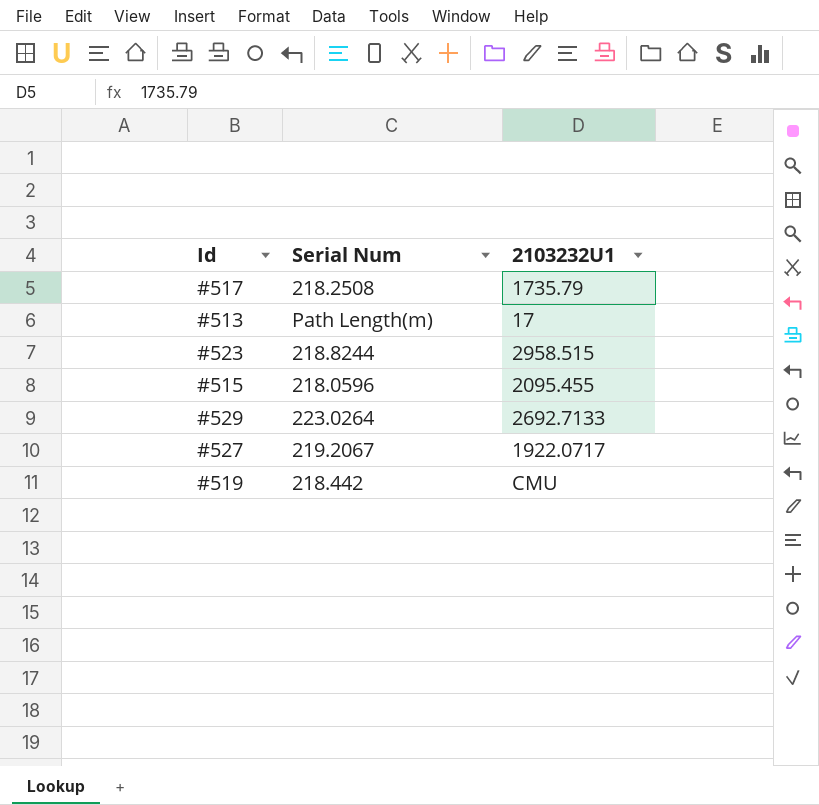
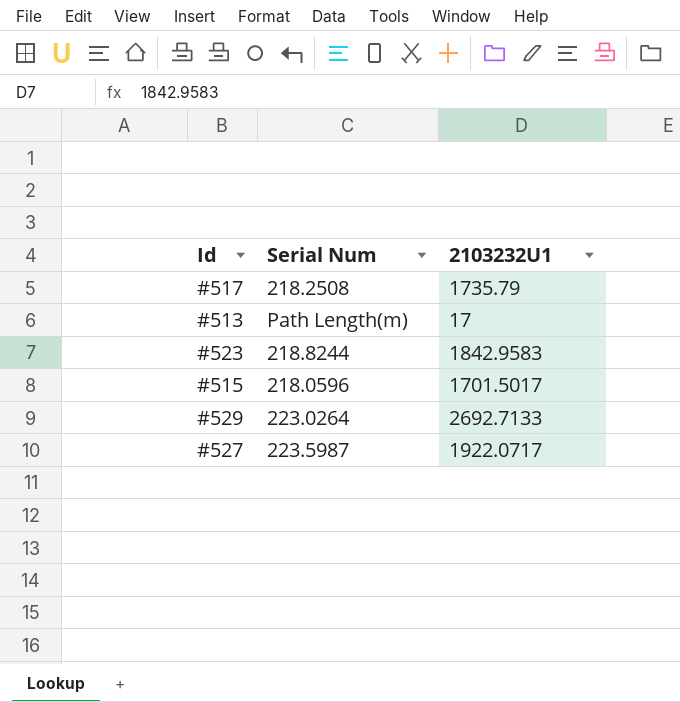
row #519: 218.442 | CMU -> none
#523 | 2103232U1: 2958.515 -> 1842.9583
#515 | 2103232U1: 2095.455 -> 1701.5017
#527 | Serial Num: 219.2067 -> 223.5987

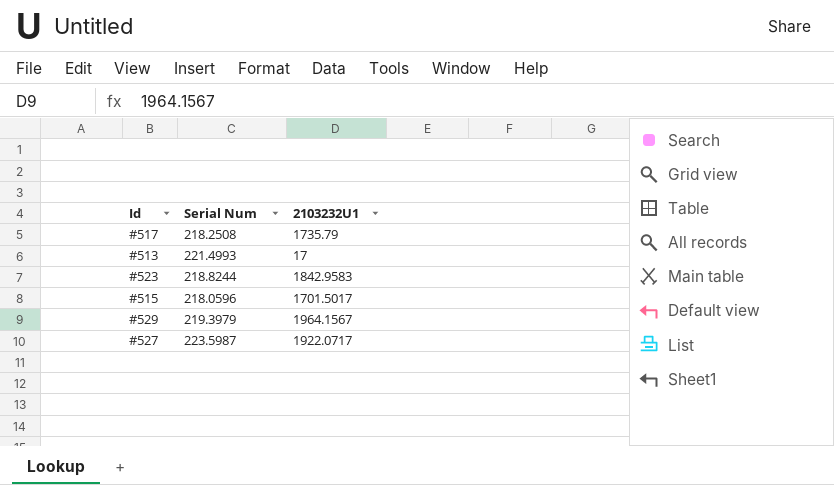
#513 | Serial Num: Path Length(m) -> 221.4993
#529 | Serial Num: 223.0264 -> 219.3979
#529 | 2103232U1: 2692.7133 -> 1964.1567

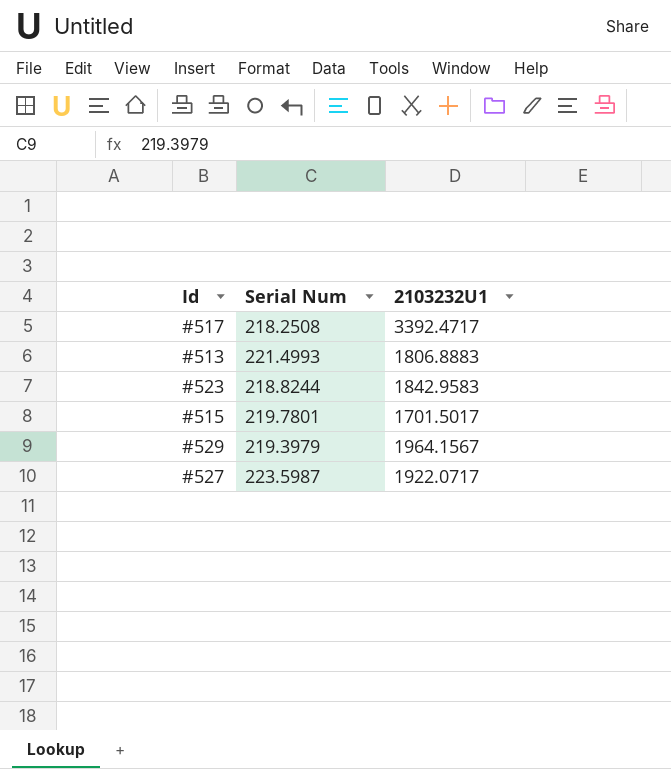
#517 | 2103232U1: 1735.79 -> 3392.4717
#513 | 2103232U1: 17 -> 1806.8883
#515 | Serial Num: 218.0596 -> 219.7801

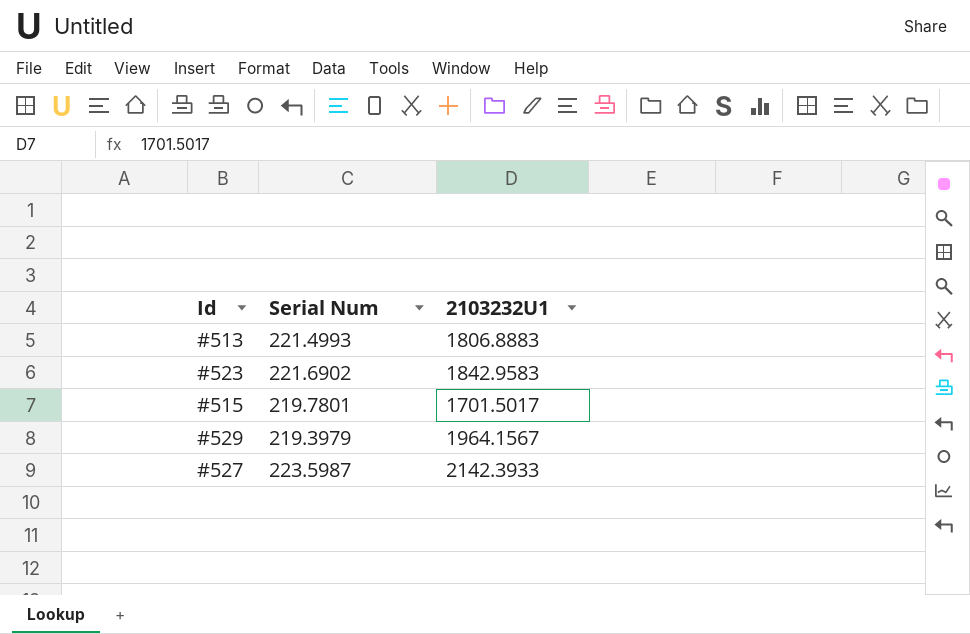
row #517: 218.2508 | 3392.4717 -> none
#523 | Serial Num: 218.8244 -> 221.6902
#527 | 2103232U1: 1922.0717 -> 2142.3933

